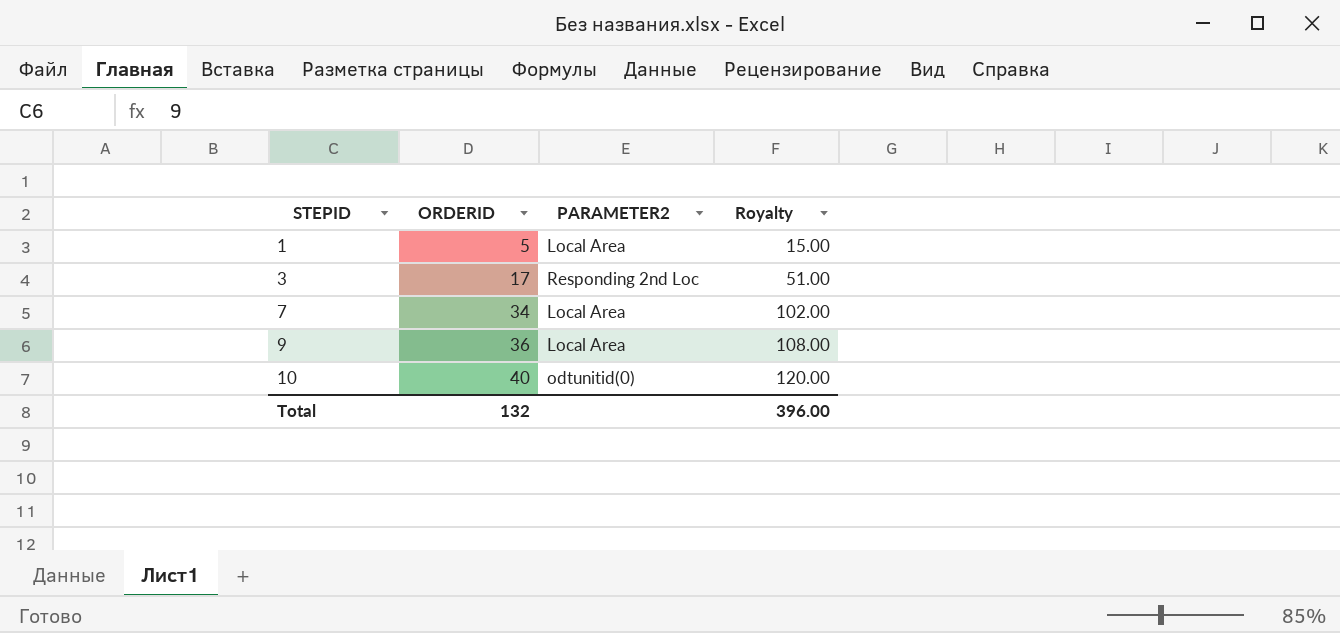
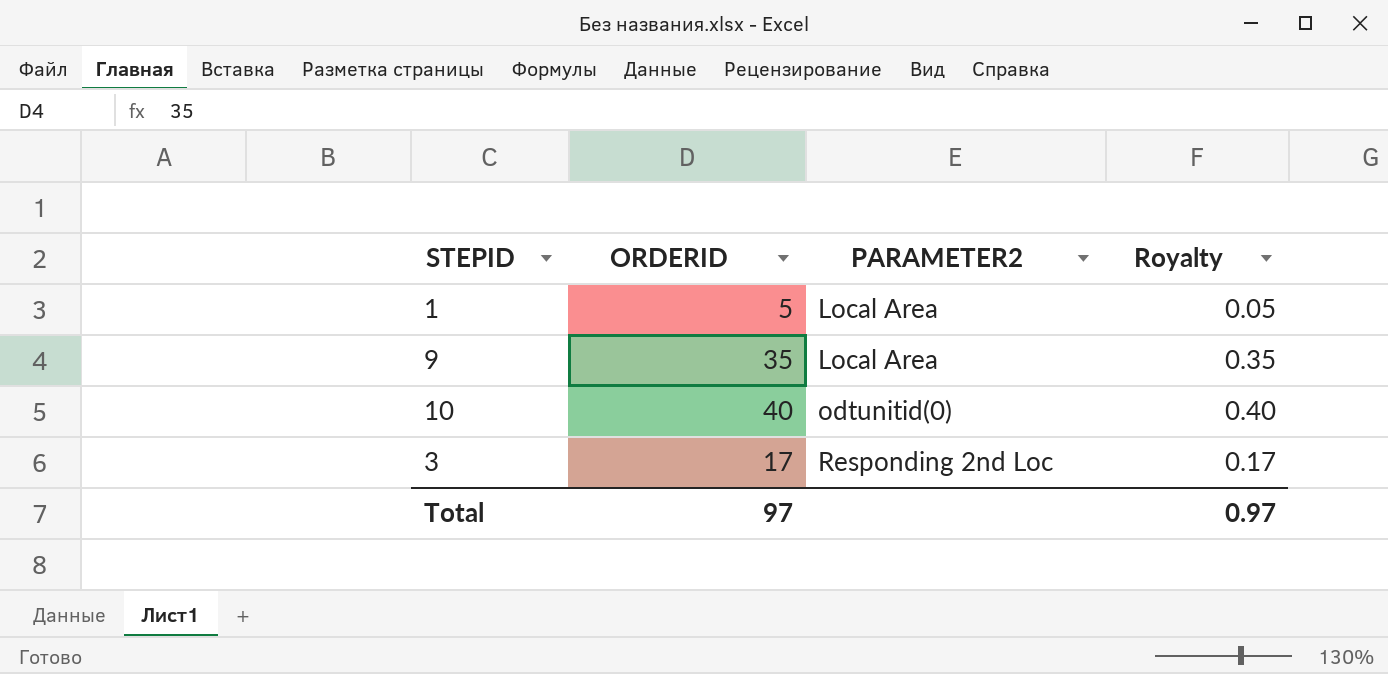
row order: STEPID ascending -> PARAMETER2 ascending
column Royalty | formula: [ORDERID] * 3 -> [ORDERID] * 0.01
row 7: 34 | Local Area | 102.00 -> none
9 | ORDERID: 36 -> 35
Total | ORDERID: 132 -> 97
Total | Royalty: 396.00 -> 0.97

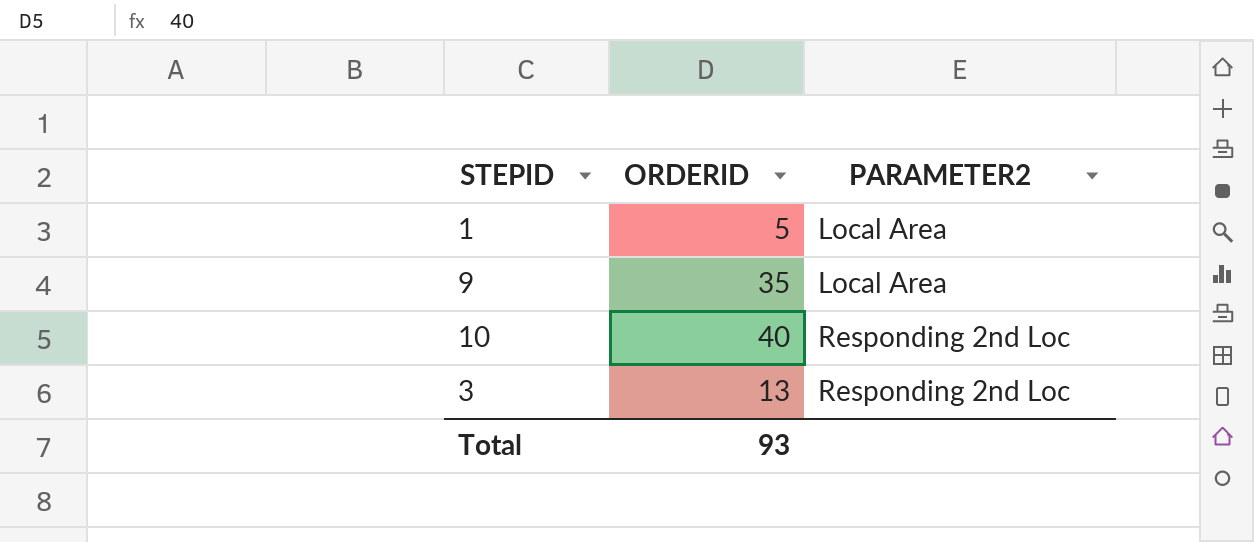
column Royalty | formula: [ORDERID] * 0.01 -> none
10 | PARAMETER2: odtunitid(0) -> Responding 2nd Loc
3 | ORDERID: 17 -> 13
Total | ORDERID: 97 -> 93

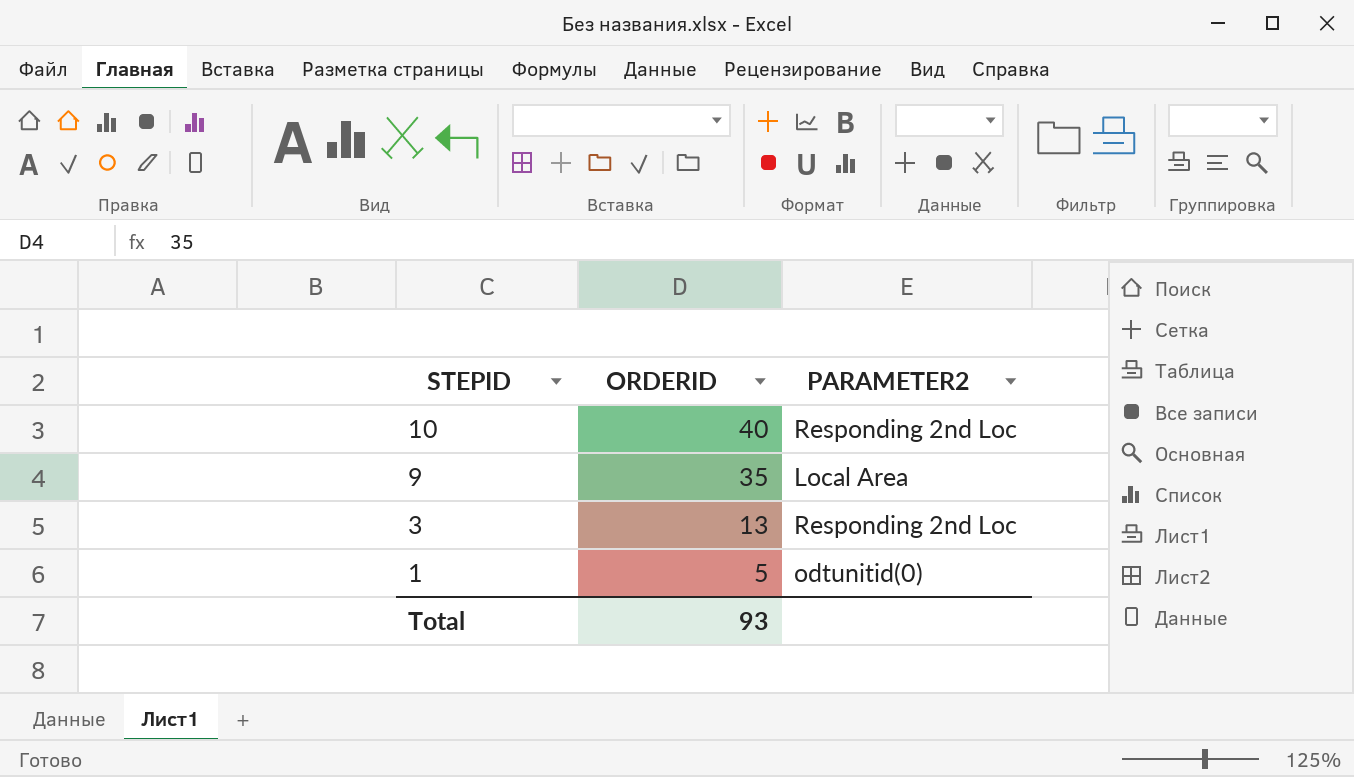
row order: PARAMETER2 ascending -> STEPID descending
1 | PARAMETER2: Local Area -> odtunitid(0)

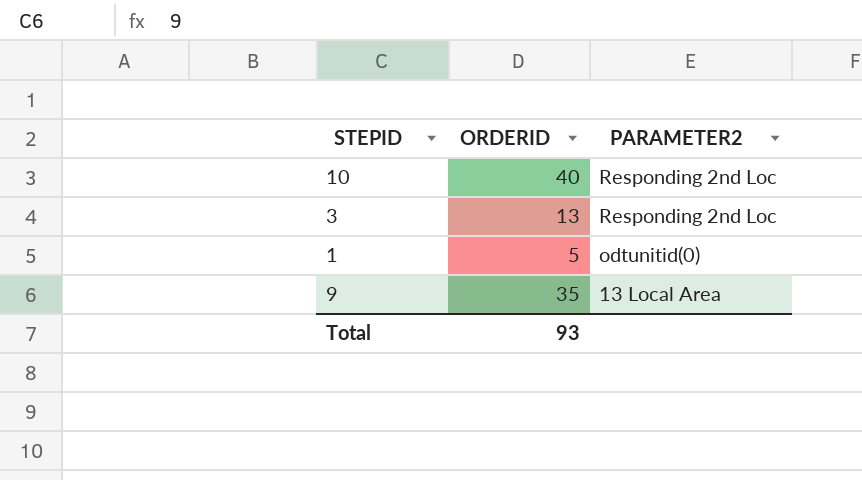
row order: STEPID descending -> PARAMETER2 descending
9 | PARAMETER2: Local Area -> 13 Local Area

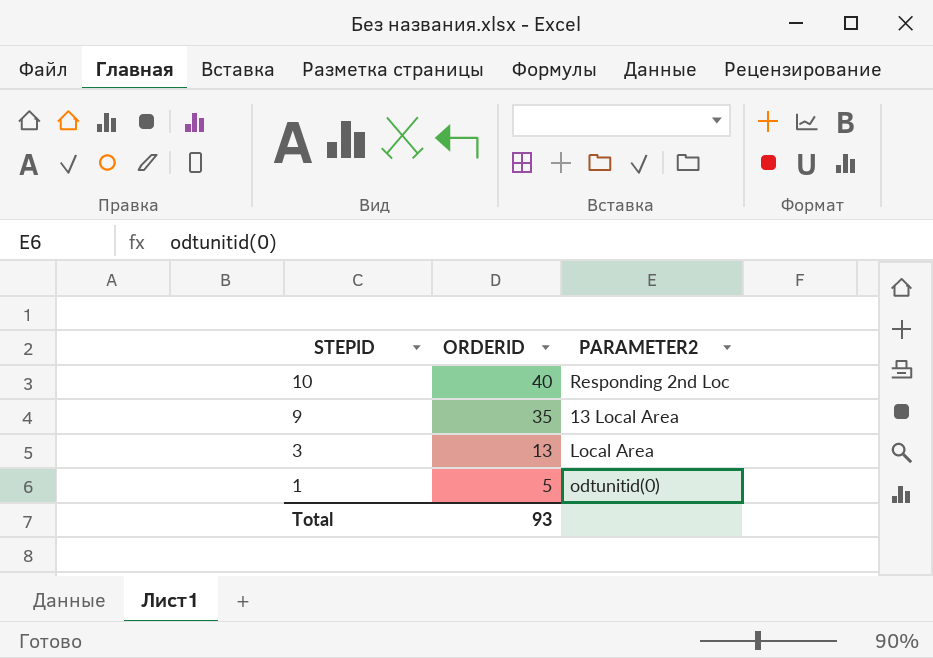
row order: PARAMETER2 descending -> STEPID descending
3 | PARAMETER2: Responding 2nd Loc -> Local Area

